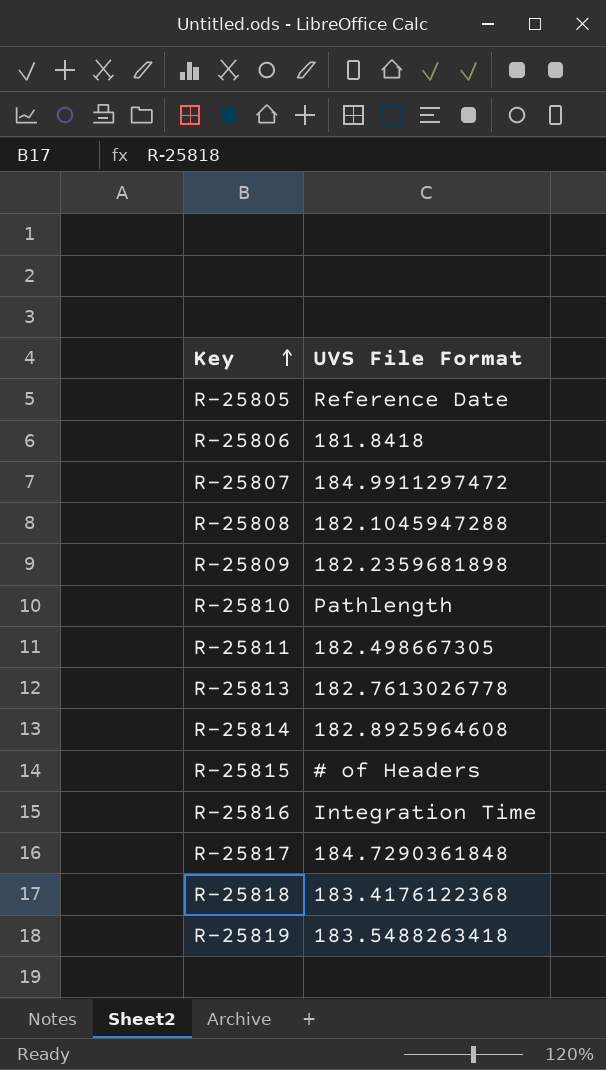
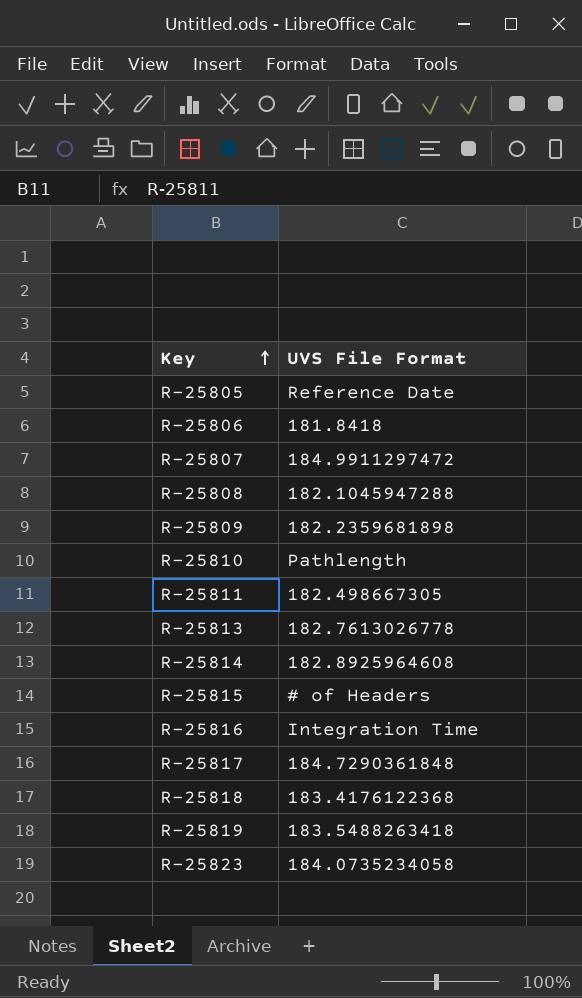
row R-25823: none -> 184.0735234058

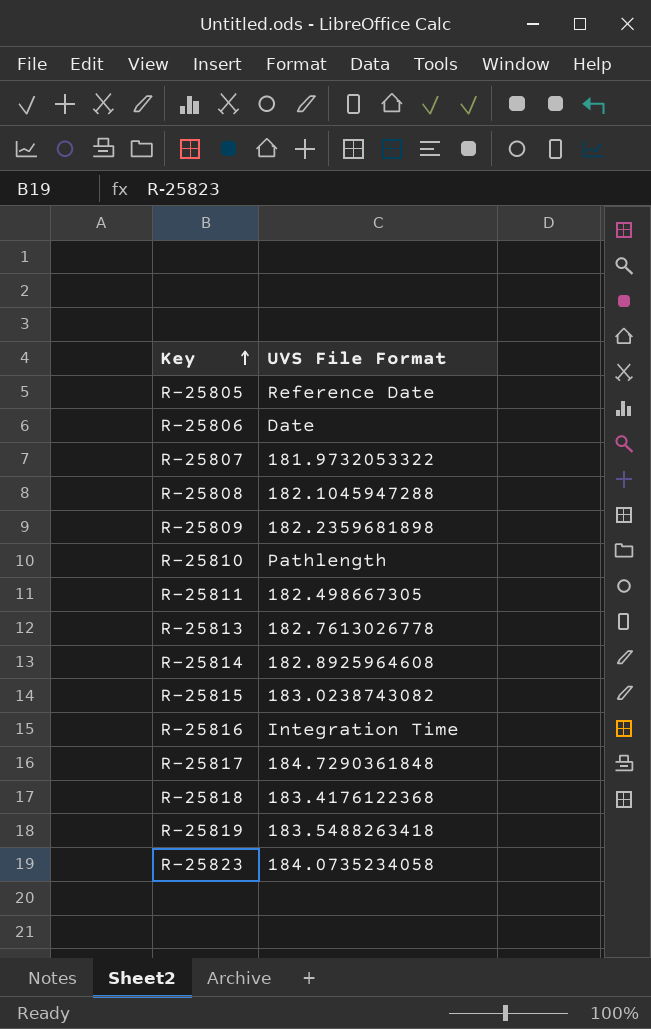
R-25806 | UVS File Format: 181.8418 -> Date
R-25807 | UVS File Format: 184.9911297472 -> 181.9732053322
R-25815 | UVS File Format: # of Headers -> 183.0238743082

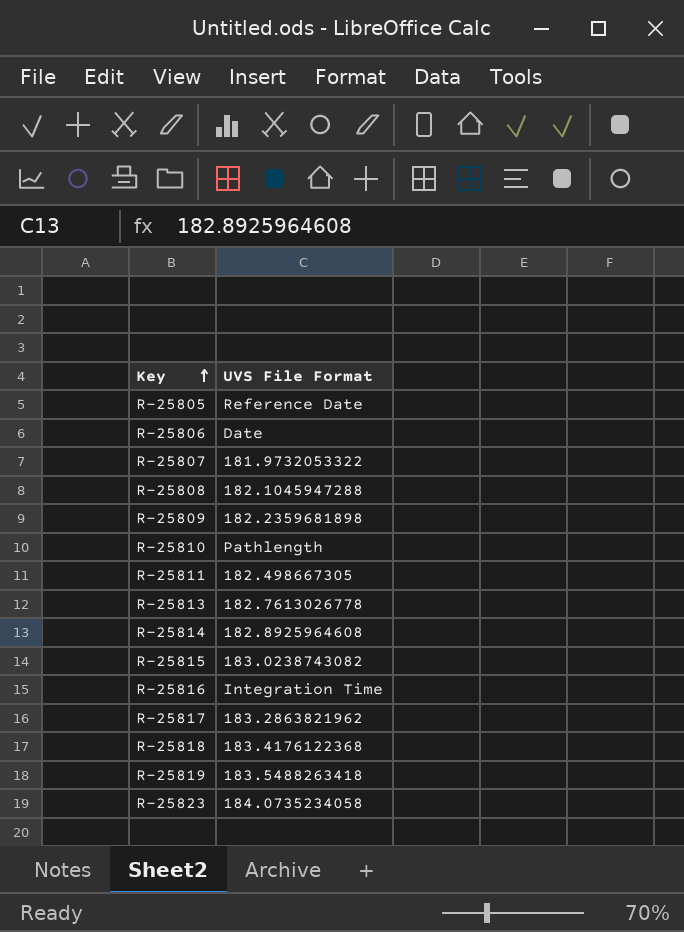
R-25817 | UVS File Format: 184.7290361848 -> 183.2863821962

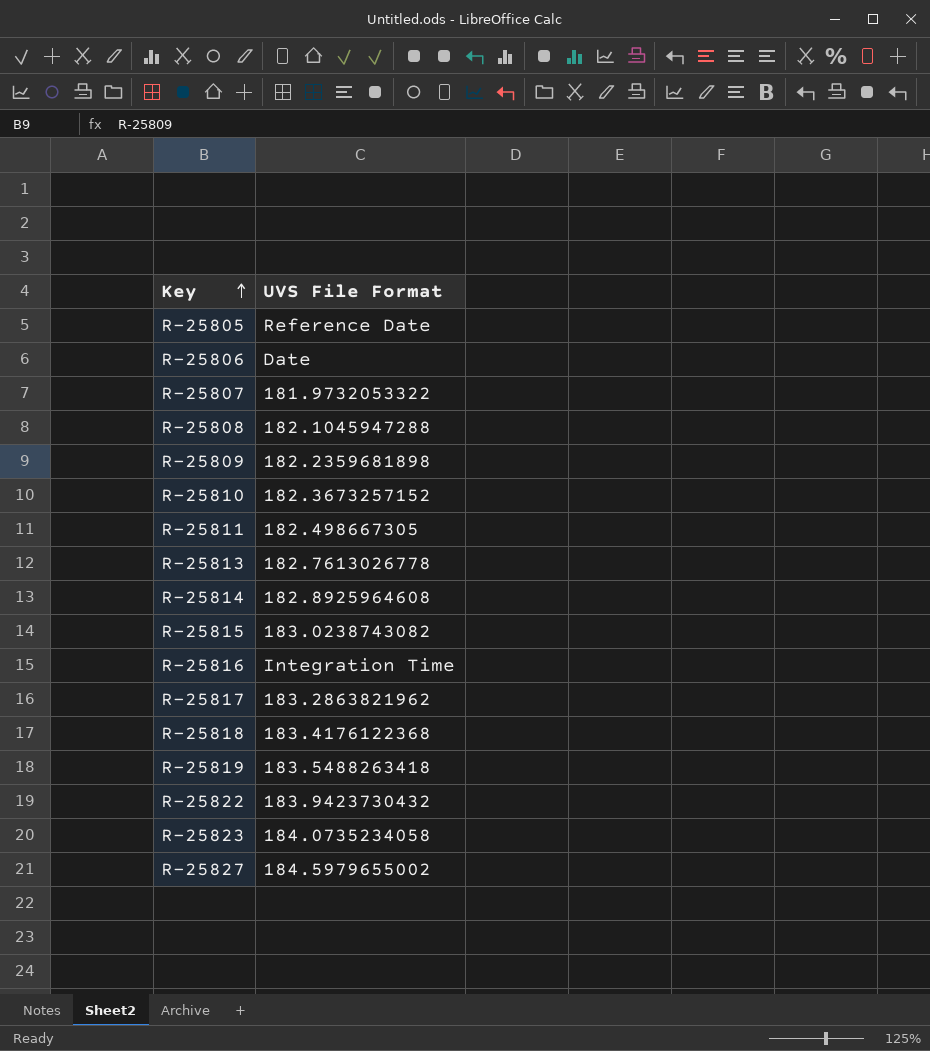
R-25810 | UVS File Format: Pathlength -> 182.3673257152
row R-25822: none -> 183.9423730432
row R-25827: none -> 184.5979655002

